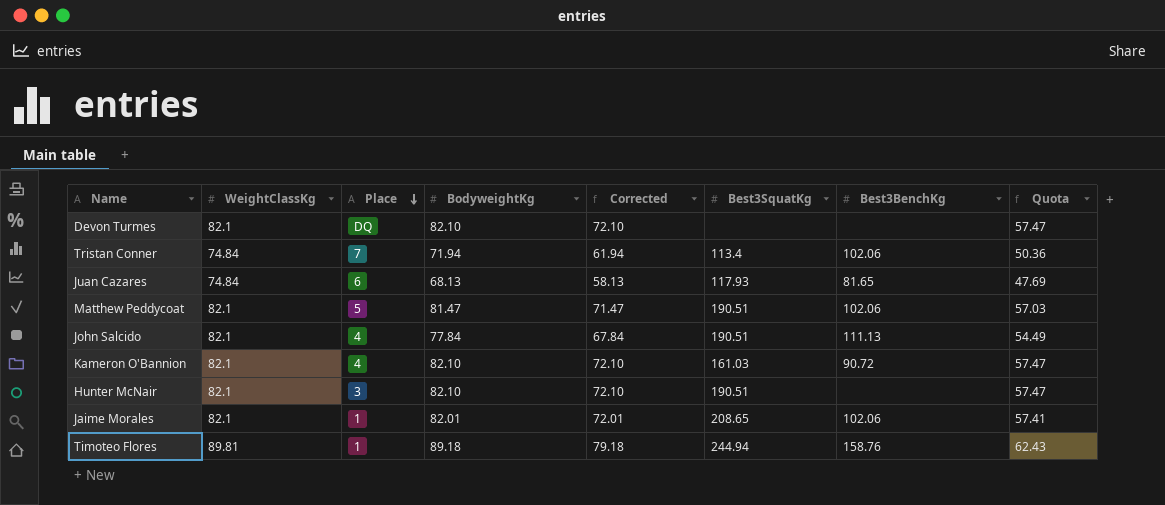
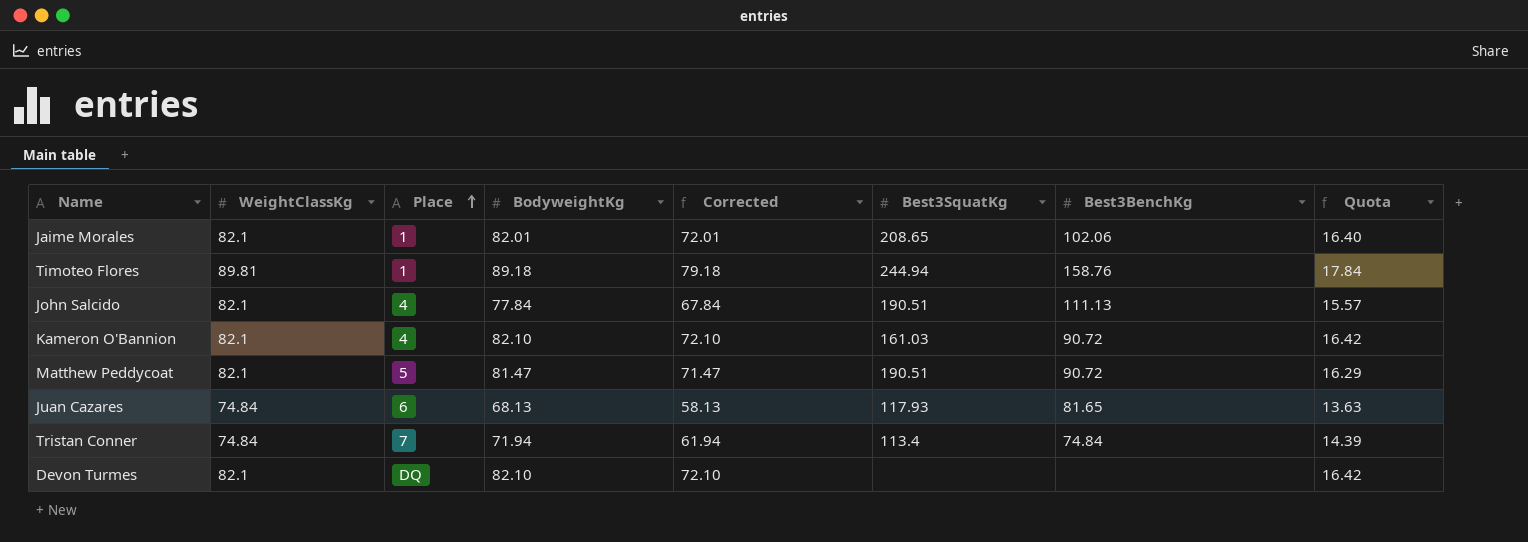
row order: Place descending -> Place ascending
column Quota | formula: [BodyweightKg] * 0.7 -> [BodyweightKg] * 0.2
row Hunter McNair: 82.1 | 3 | 82.10 | 72.10 | 190.51 | none | 57.47 -> none
Matthew Peddycoat | Best3BenchKg: 102.06 -> 90.72
Tristan Conner | Best3BenchKg: 102.06 -> 74.84

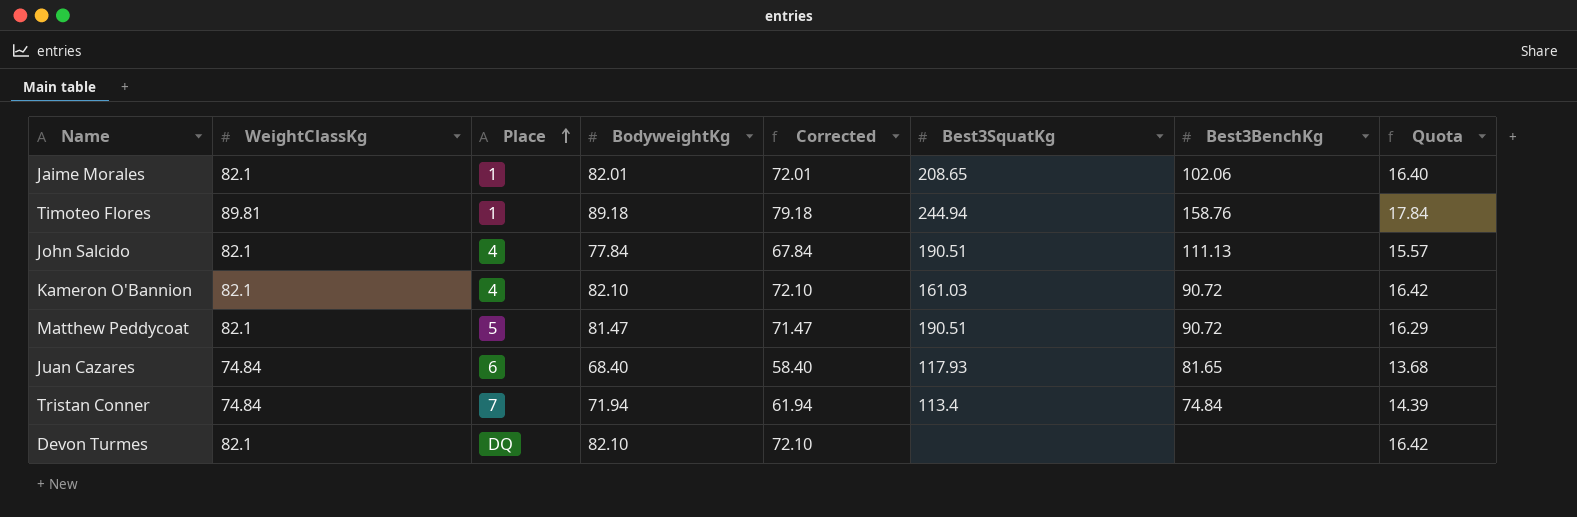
Juan Cazares | BodyweightKg: 68.13 -> 68.40
Juan Cazares | Corrected: 58.13 -> 58.40
Juan Cazares | Quota: 13.63 -> 13.68

